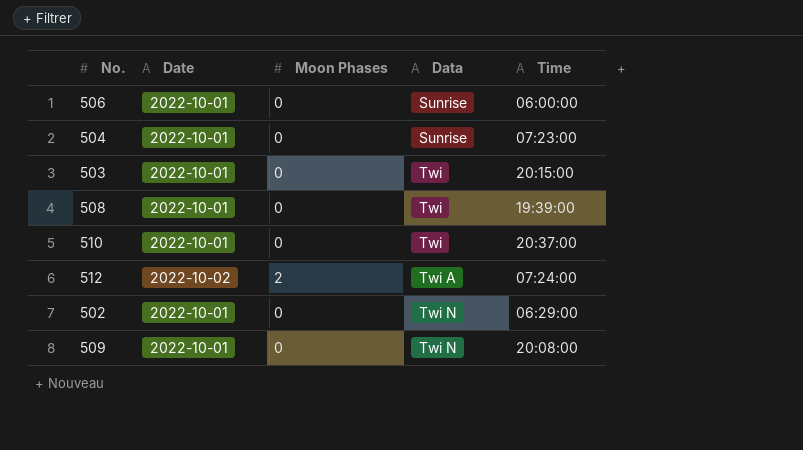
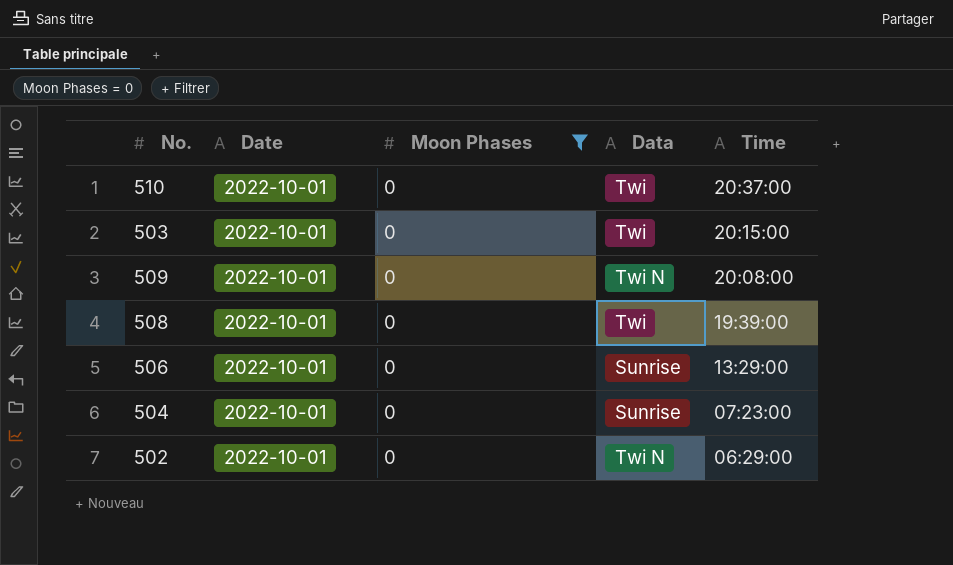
filter: none -> Moon Phases = 0
row order: Data ascending -> Time descending
506 | Time: 06:00:00 -> 13:29:00

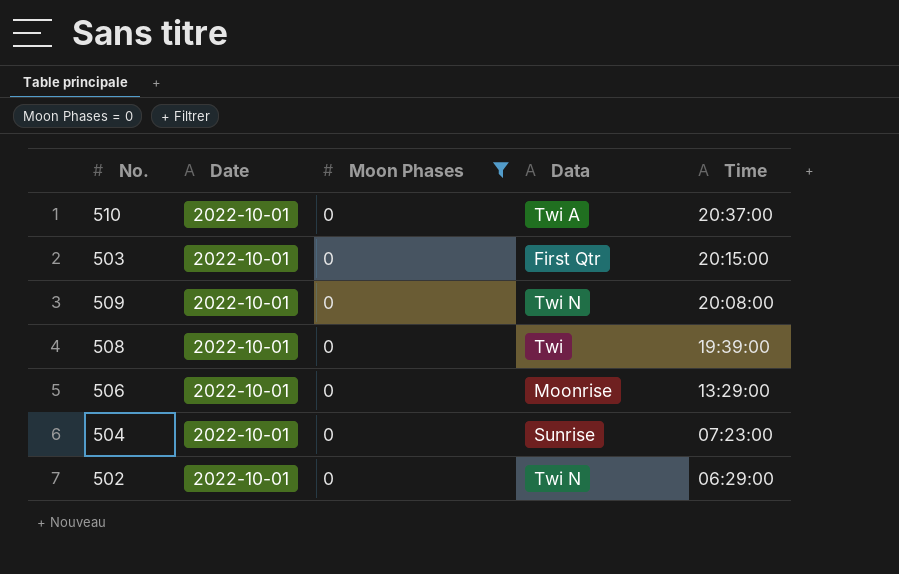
510 | Data: Twi -> Twi A
503 | Data: Twi -> First Qtr
506 | Data: Sunrise -> Moonrise

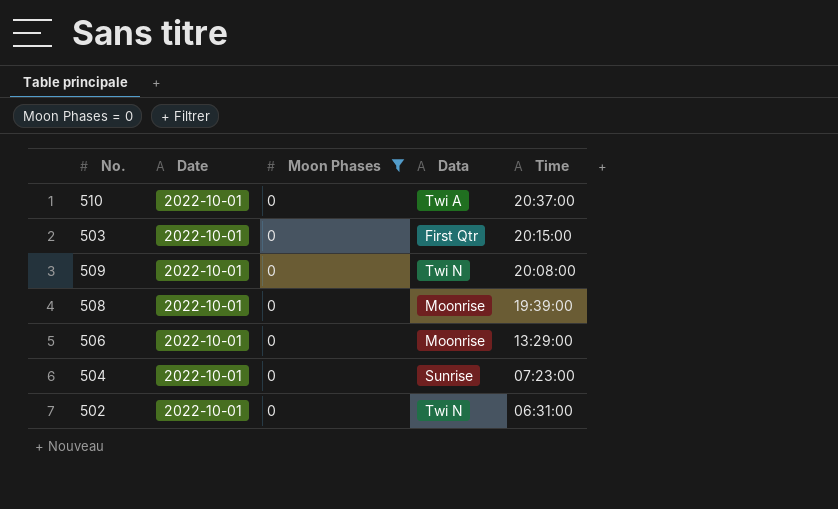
508 | Data: Twi -> Moonrise
502 | Time: 06:29:00 -> 06:31:00

